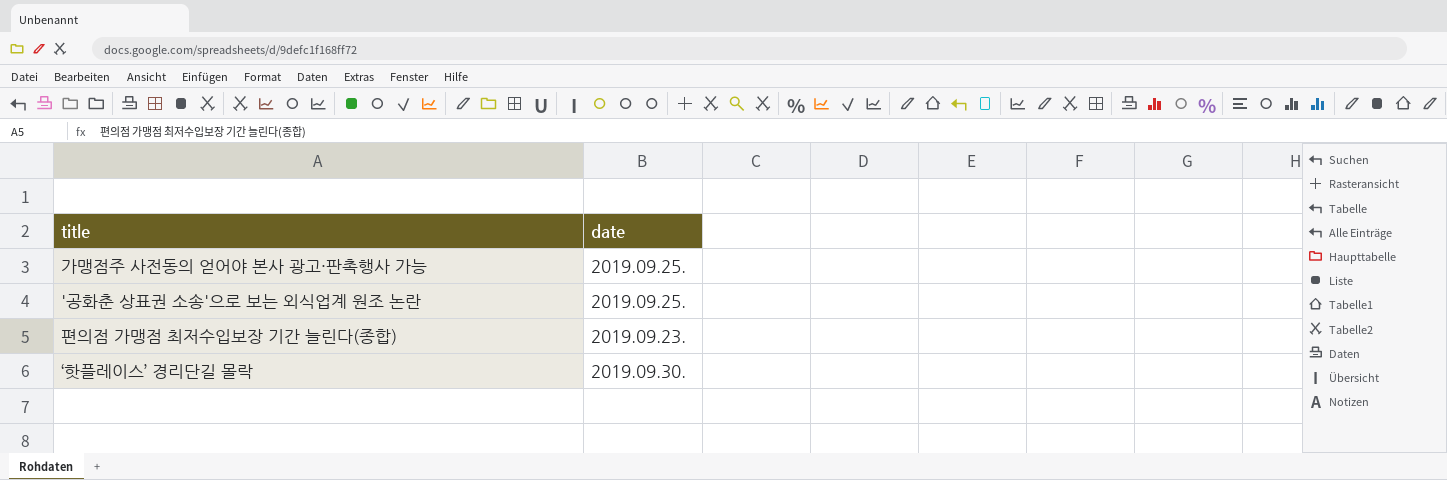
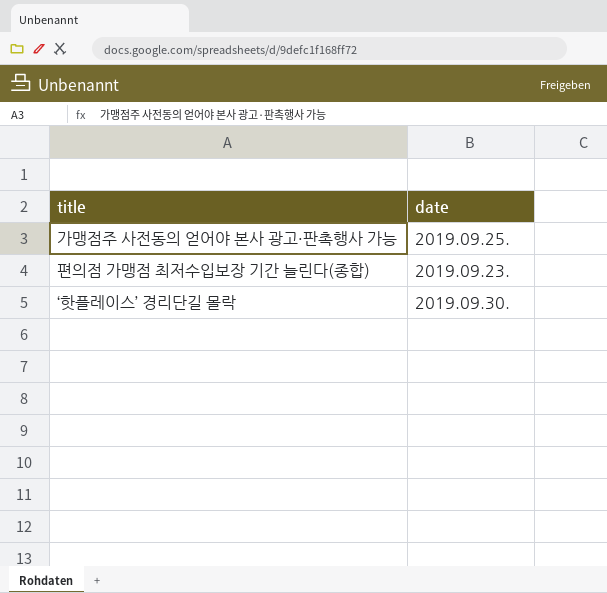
row '공화춘 상표권 소송'으로 보는 외식업계 원조 논란: 2019.09.25. -> none

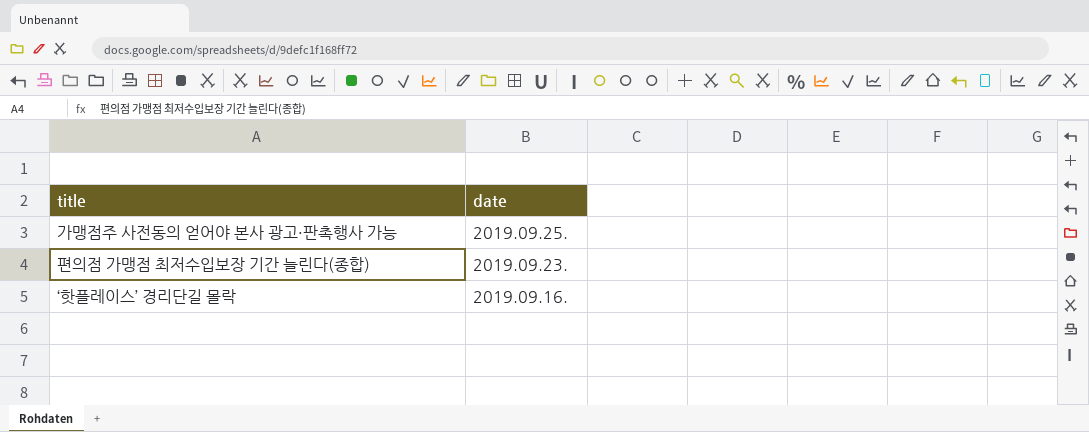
‘핫플레이스’ 경리단길 몰락 | date: 2019.09.30. -> 2019.09.16.

